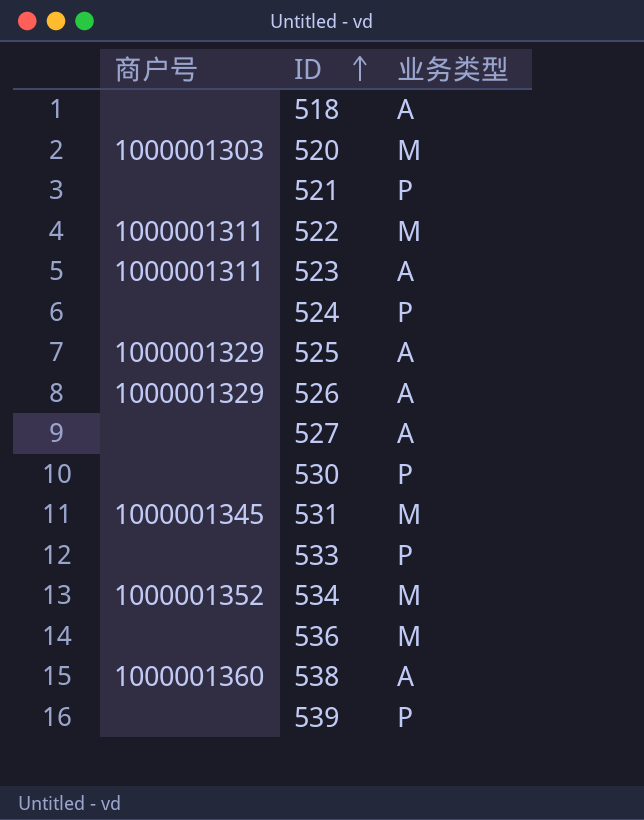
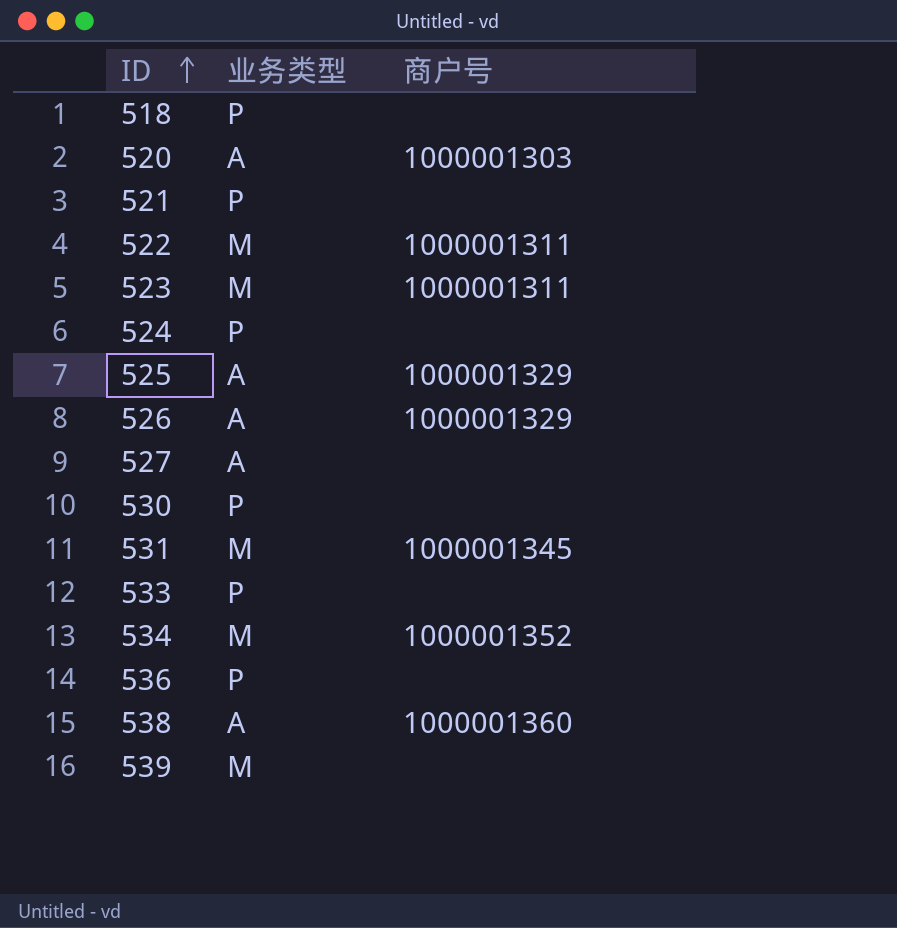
column 商户号 | position: 1 -> 3
518 | 业务类型: A -> P
520 | 业务类型: M -> A
523 | 业务类型: A -> M
536 | 业务类型: M -> P
539 | 业务类型: P -> M

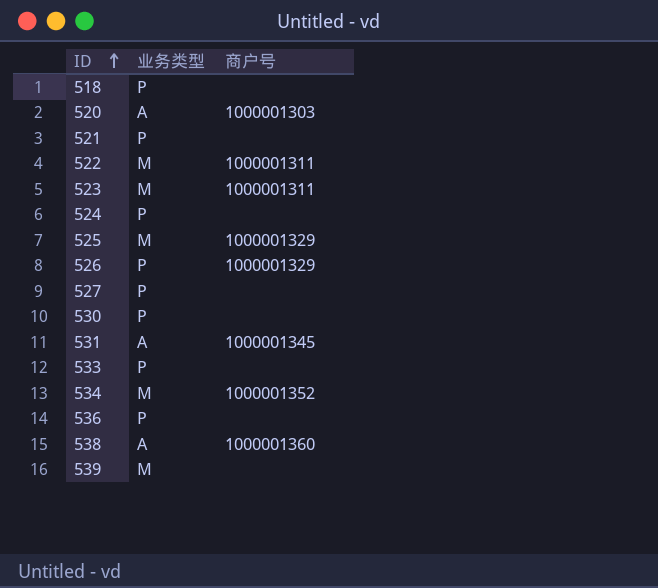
525 | 业务类型: A -> M
526 | 业务类型: A -> P
527 | 业务类型: A -> P
531 | 业务类型: M -> A

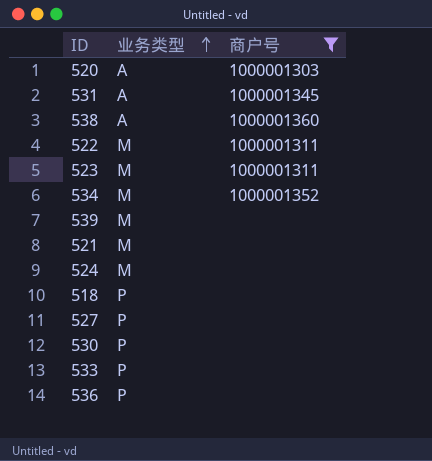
filter: none -> 商户号 != 1000001329
row order: ID ascending -> 业务类型 ascending
521 | 业务类型: P -> M
524 | 业务类型: P -> M

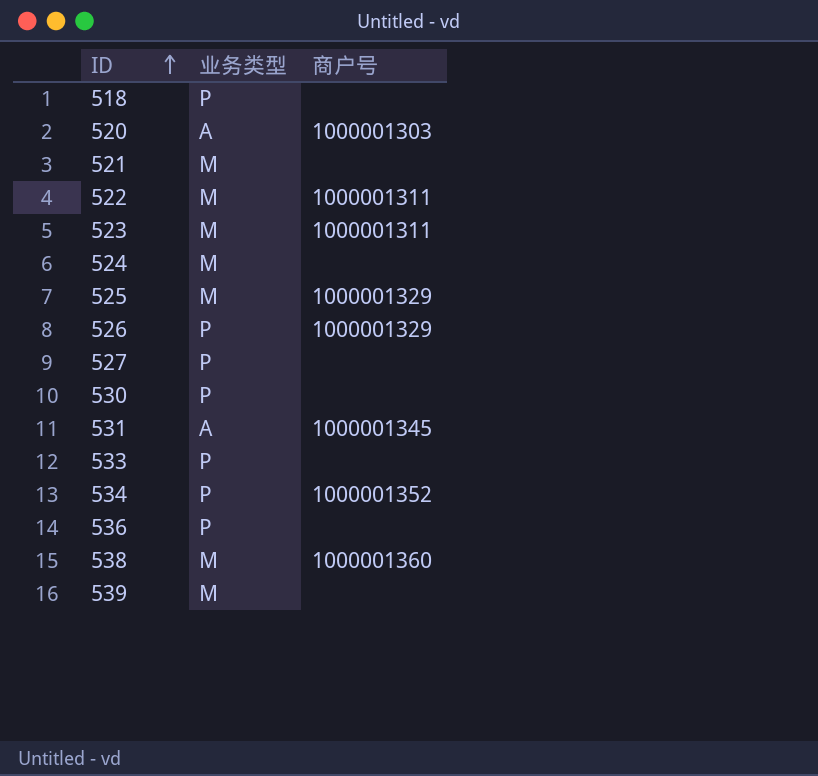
filter: 商户号 != 1000001329 -> none
row order: 业务类型 ascending -> ID ascending
534 | 业务类型: M -> P
538 | 业务类型: A -> M

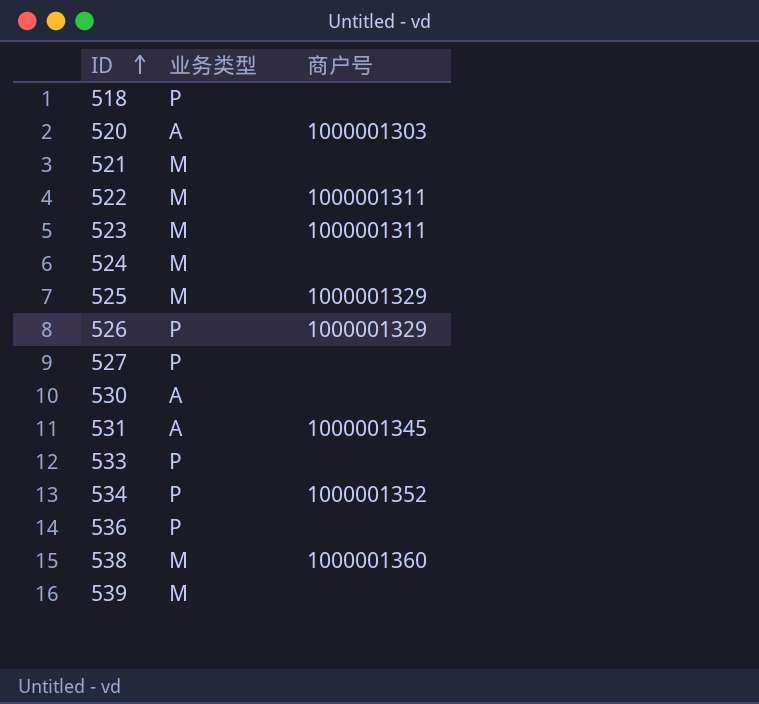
530 | 业务类型: P -> A

